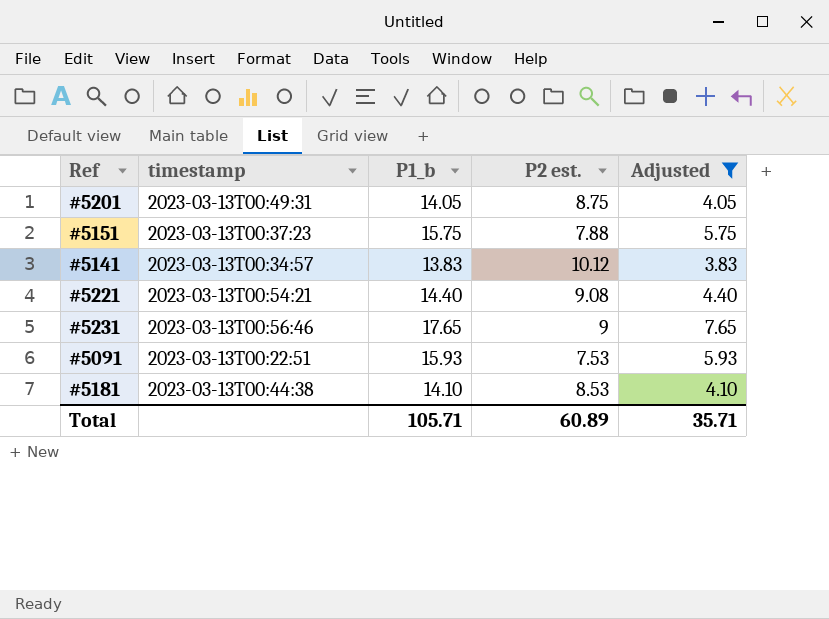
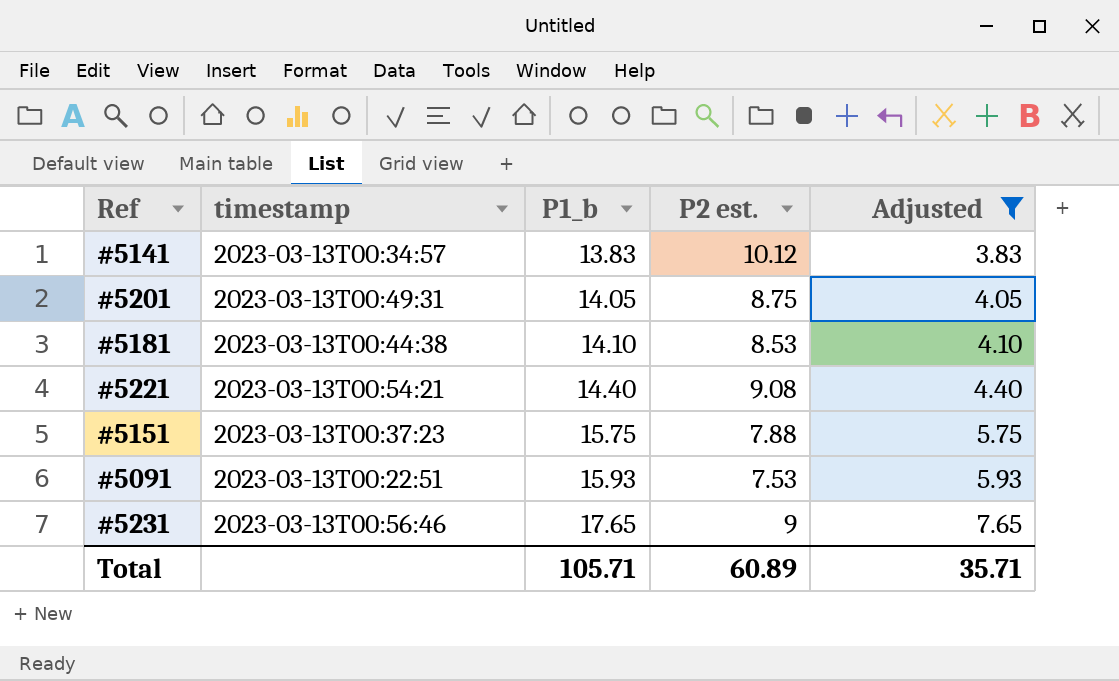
row order: none -> P1_b ascending

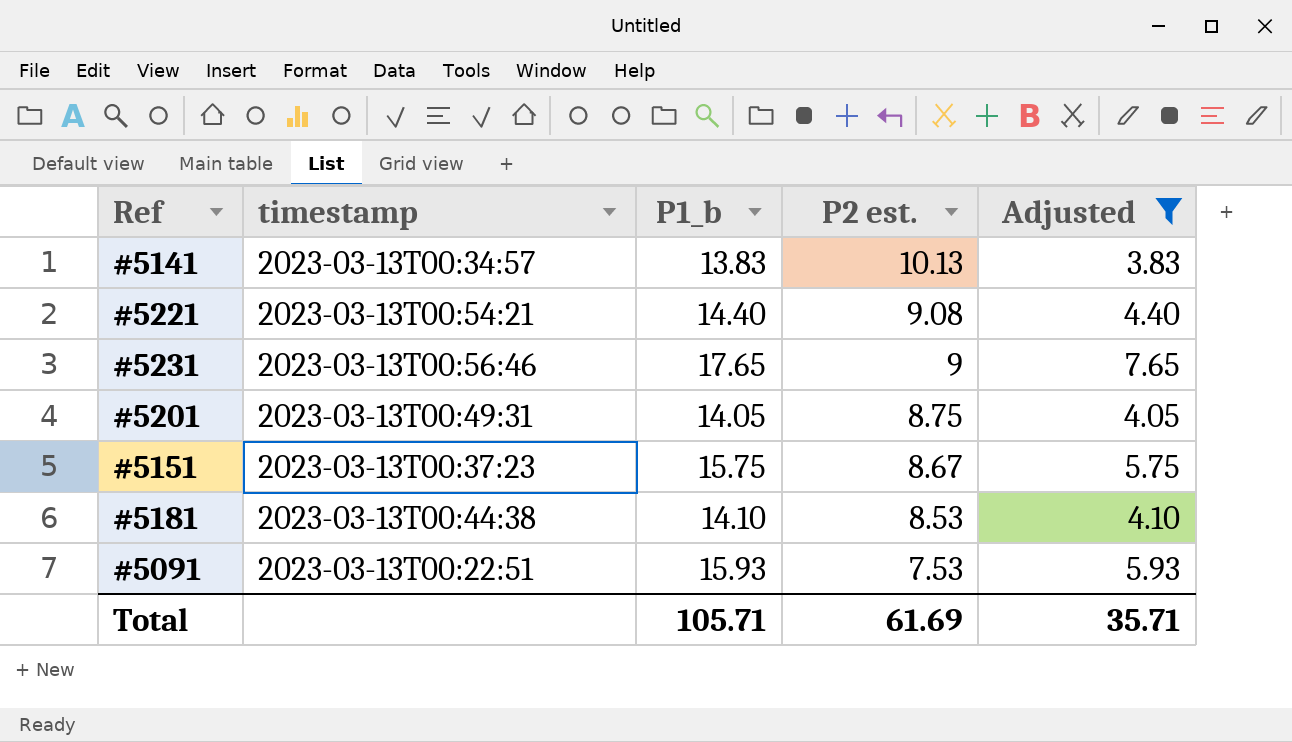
row order: P1_b ascending -> P2 est. descending
#5141 | P2 est.: 10.12 -> 10.13
#5151 | P2 est.: 7.88 -> 8.67
Total | P2 est.: 60.89 -> 61.69

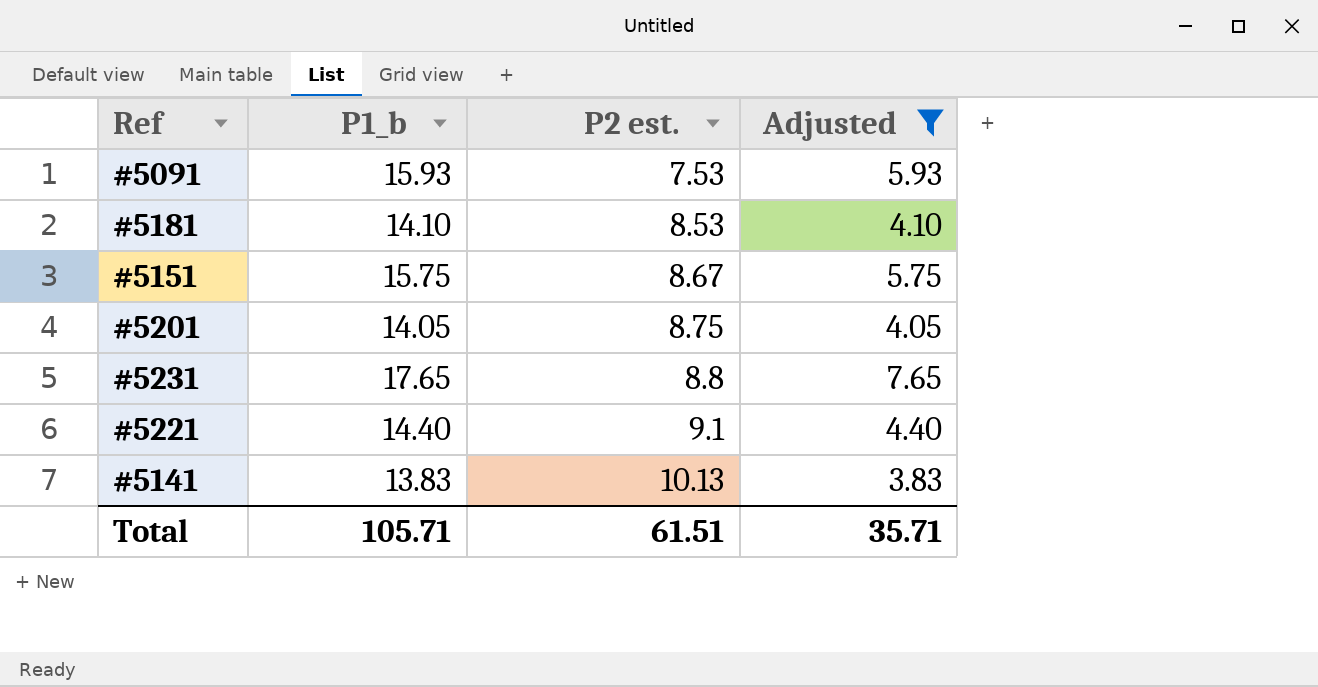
row order: P2 est. descending -> P2 est. ascending
column timestamp | position: 2 -> none
#5231 | P2 est.: 9 -> 8.8
#5221 | P2 est.: 9.08 -> 9.1
Total | P2 est.: 61.69 -> 61.51

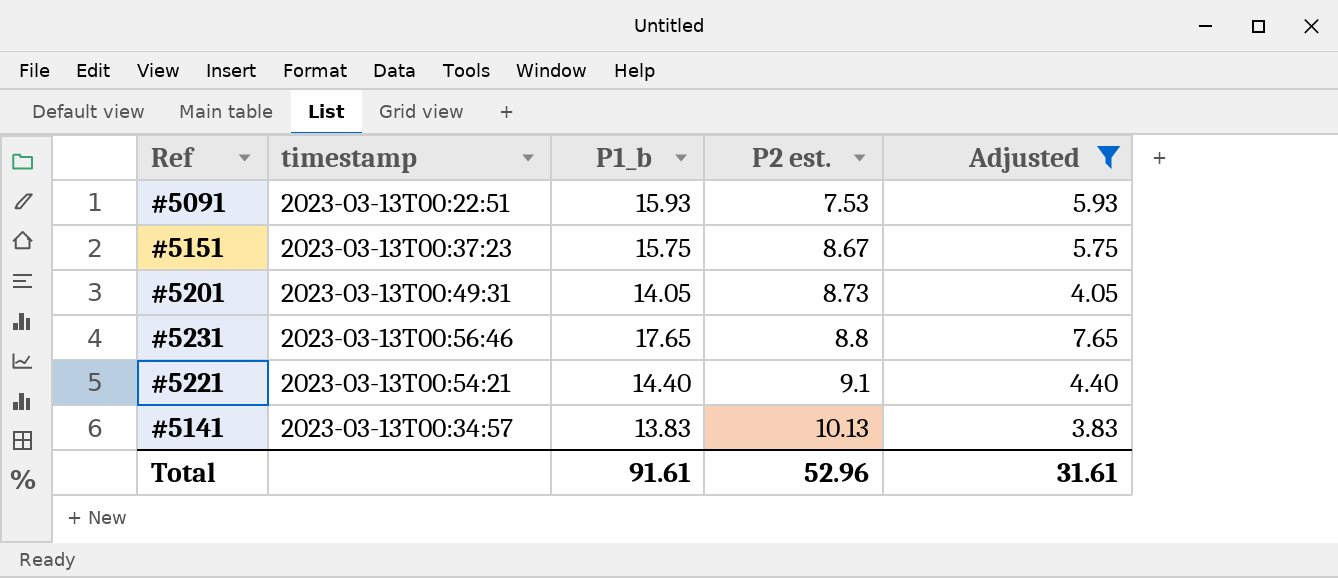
column timestamp | position: none -> 2
row #5181: 14.10 | 8.53 | 4.10 -> none
#5201 | P2 est.: 8.75 -> 8.73
Total | P1_b: 105.71 -> 91.61
Total | P2 est.: 61.51 -> 52.96
Total | Adjusted: 35.71 -> 31.61

